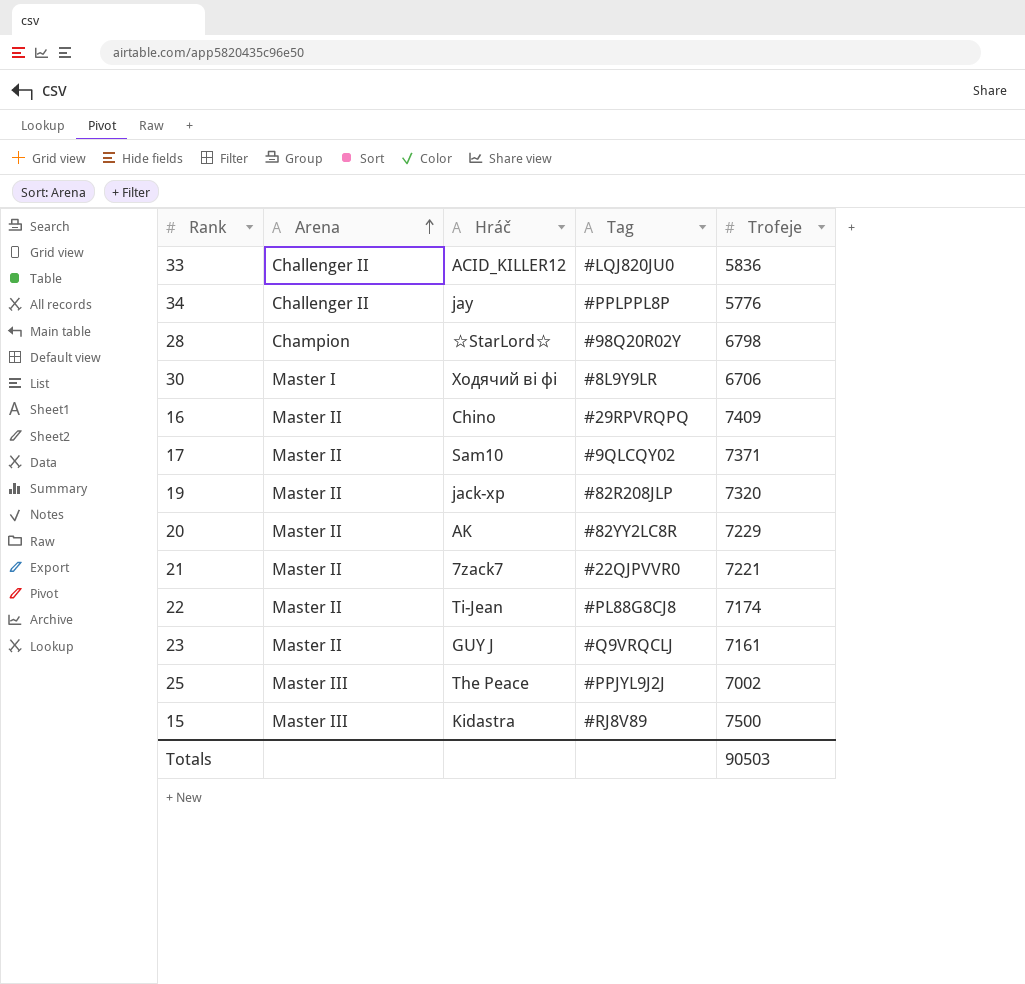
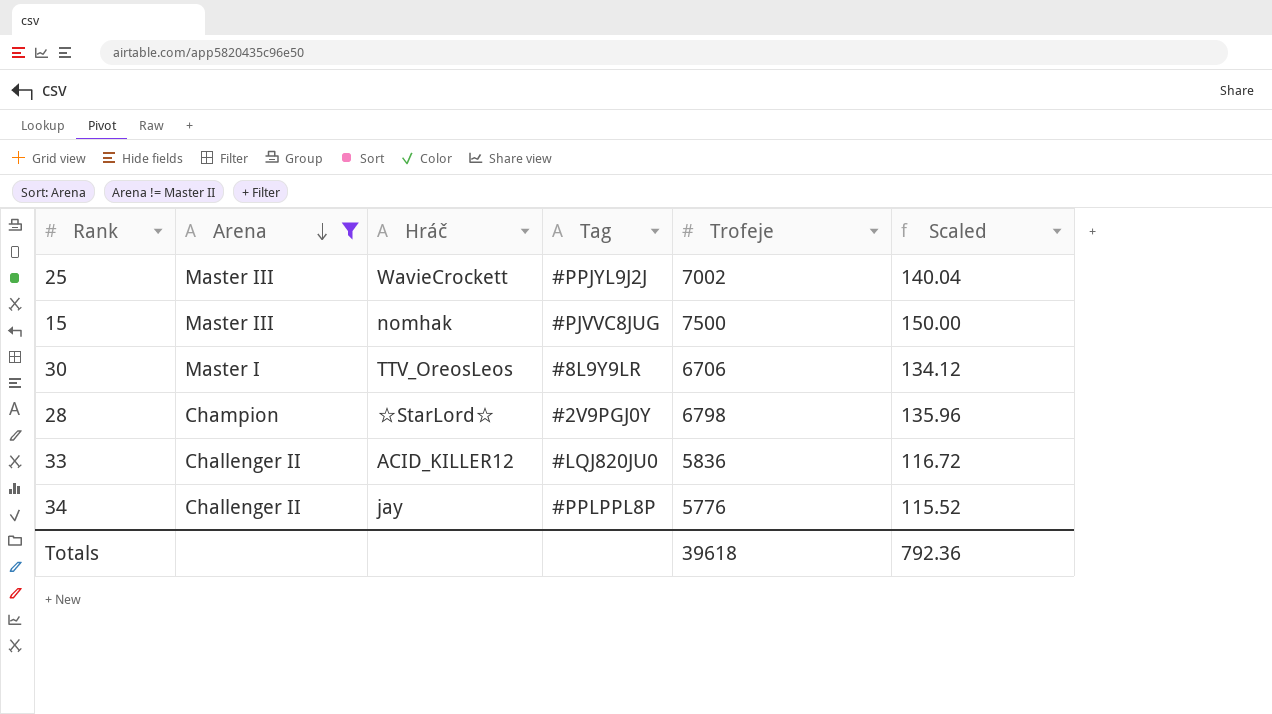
filter: none -> Arena != Master II
row order: Arena ascending -> Arena descending
column Scaled | formula: none -> [Trofeje] * 0.02
25 | Hráč: The Peace -> WavieCrockett
15 | Hráč: Kidastra -> nomhak
15 | Tag: #RJ8V89 -> #PJVVC8JUG
30 | Hráč: Ходячий ві фі -> TTV_OreosLeos
28 | Tag: #98Q20R02Y -> #2V9PGJ0Y
Totals | Trofeje: 90503 -> 39618

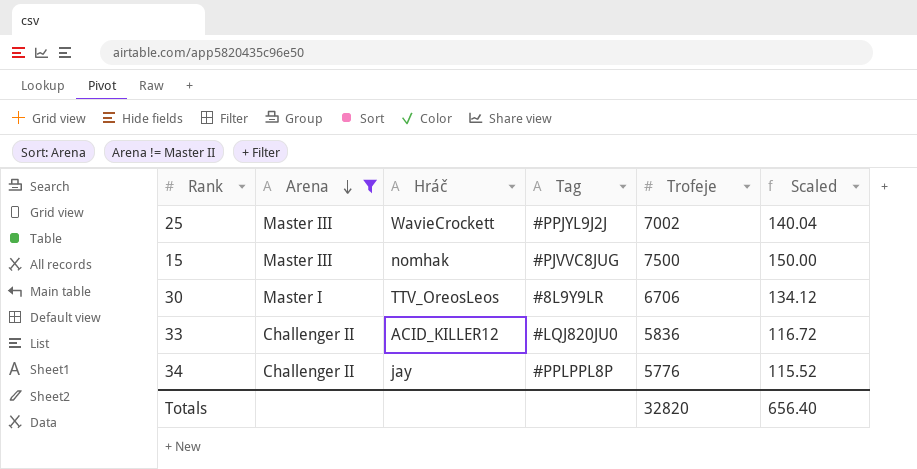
row 28: Champion | ☆StarLord☆ | #2V9PGJ0Y | 6798 | 135.96 -> none
Totals | Trofeje: 39618 -> 32820
Totals | Scaled: 792.36 -> 656.40

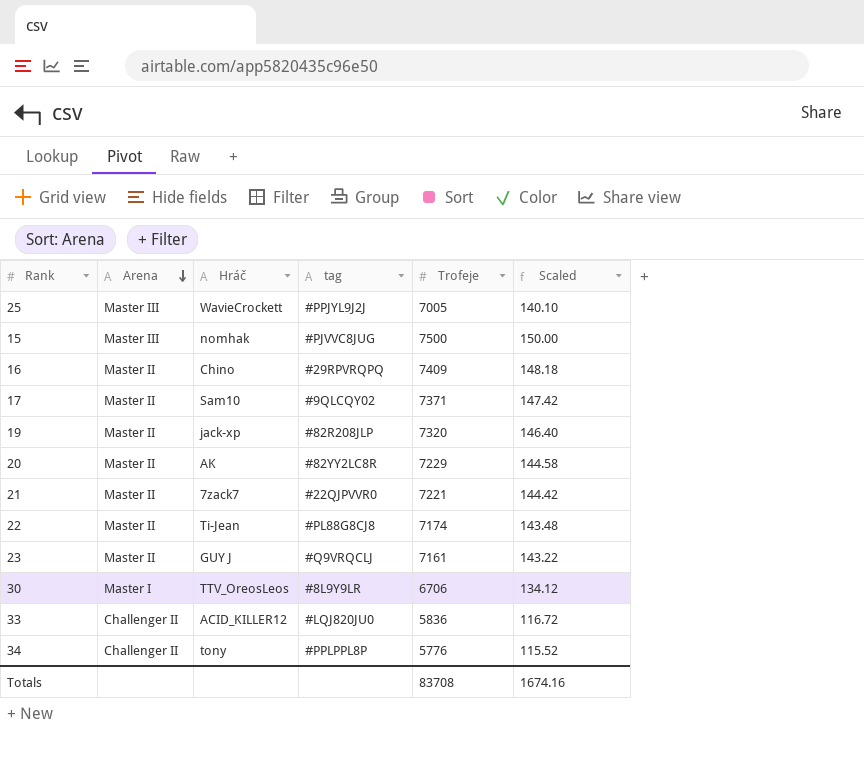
filter: Arena != Master II -> none
column name: Tag -> tag
25 | Trofeje: 7002 -> 7005
25 | Scaled: 140.04 -> 140.10
34 | Hráč: jay -> tony
Totals | Trofeje: 32820 -> 83708
Totals | Scaled: 656.40 -> 1674.16

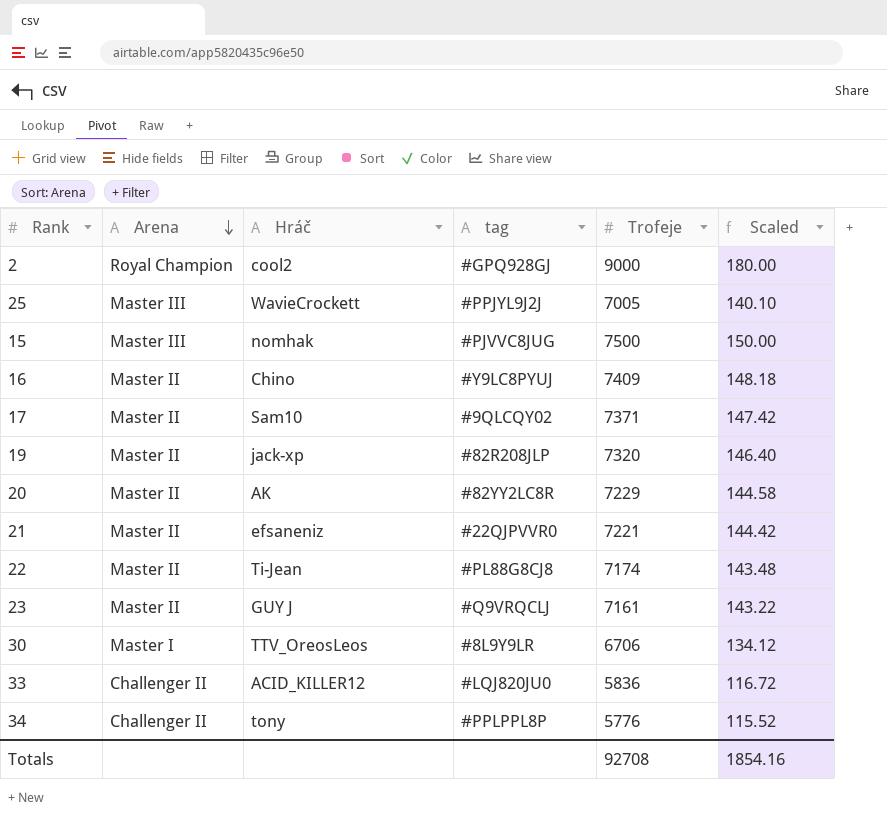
row 2: none -> Royal Champion | cool2 | #GPQ928GJ | 9000 | 180.00
16 | tag: #29RPVRQPQ -> #Y9LC8PYUJ
21 | Hráč: 7zack7 -> efsaneniz
Totals | Trofeje: 83708 -> 92708
Totals | Scaled: 1674.16 -> 1854.16

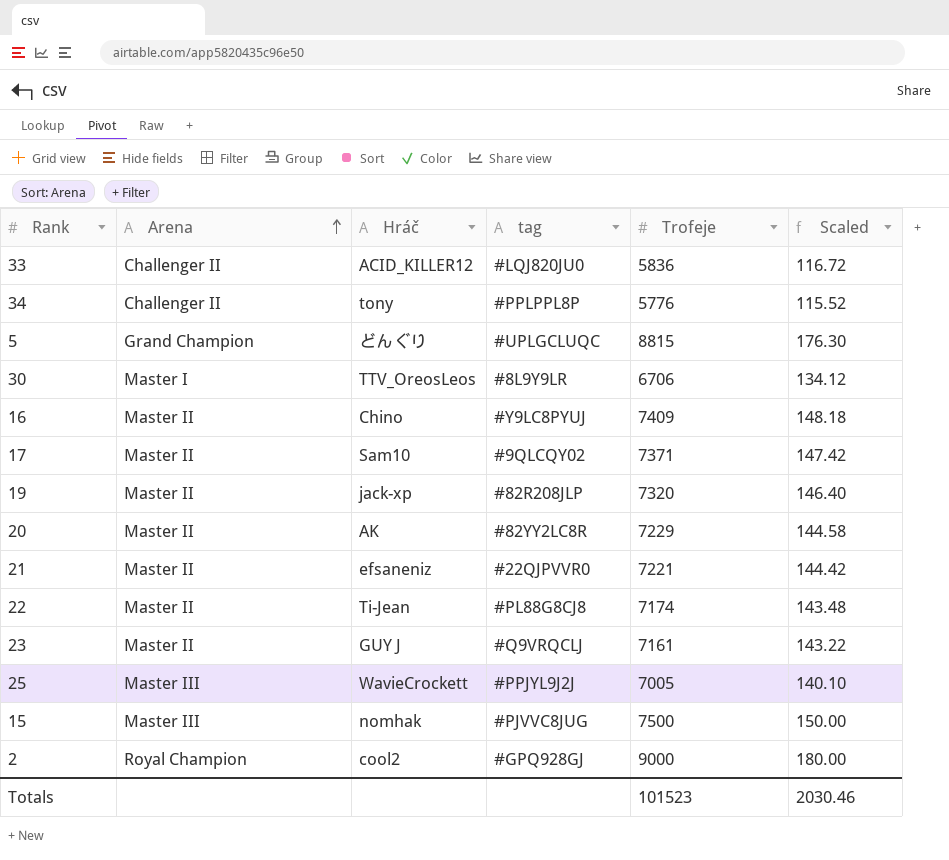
row order: Arena descending -> Arena ascending
row 5: none -> Grand Champion | どんぐり | #UPLGCLUQC | 8815 | 176.30
Totals | Trofeje: 92708 -> 101523
Totals | Scaled: 1854.16 -> 2030.46

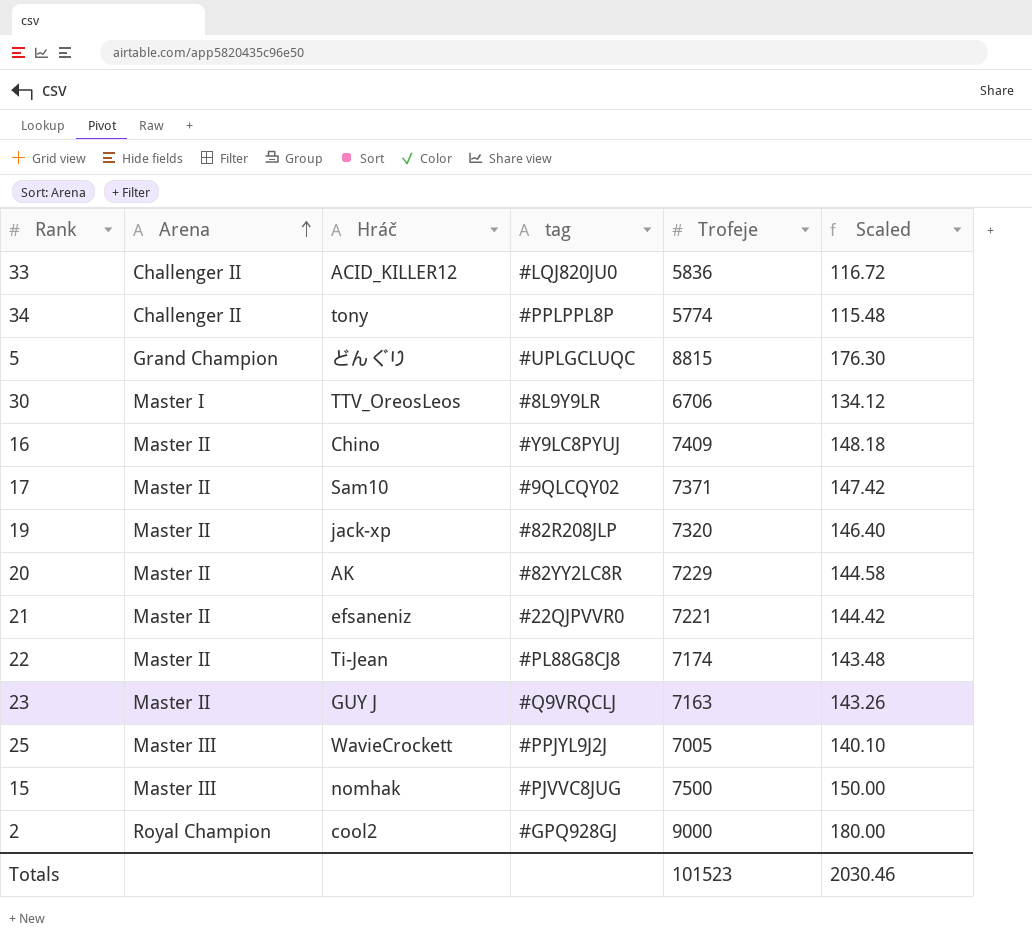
34 | Trofeje: 5776 -> 5774
34 | Scaled: 115.52 -> 115.48
23 | Trofeje: 7161 -> 7163
23 | Scaled: 143.22 -> 143.26

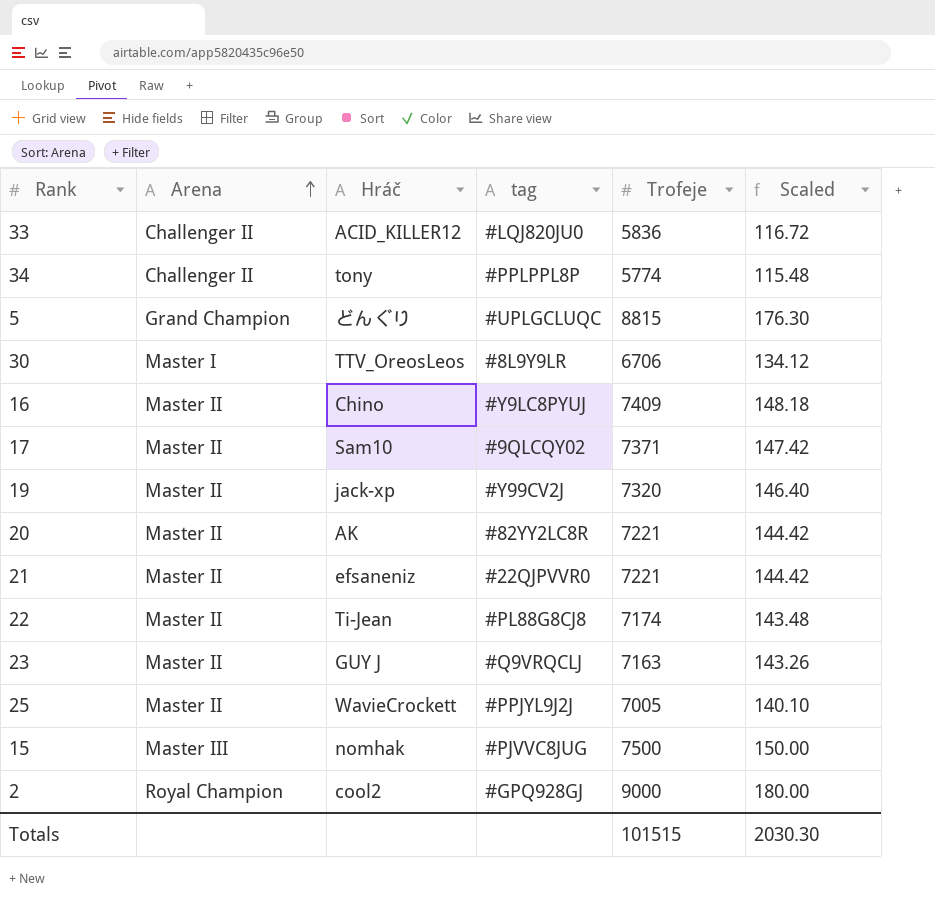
19 | tag: #82R208JLP -> #Y99CV2J
20 | Trofeje: 7229 -> 7221
20 | Scaled: 144.58 -> 144.42
25 | Arena: Master III -> Master II
Totals | Trofeje: 101523 -> 101515
Totals | Scaled: 2030.46 -> 2030.30

